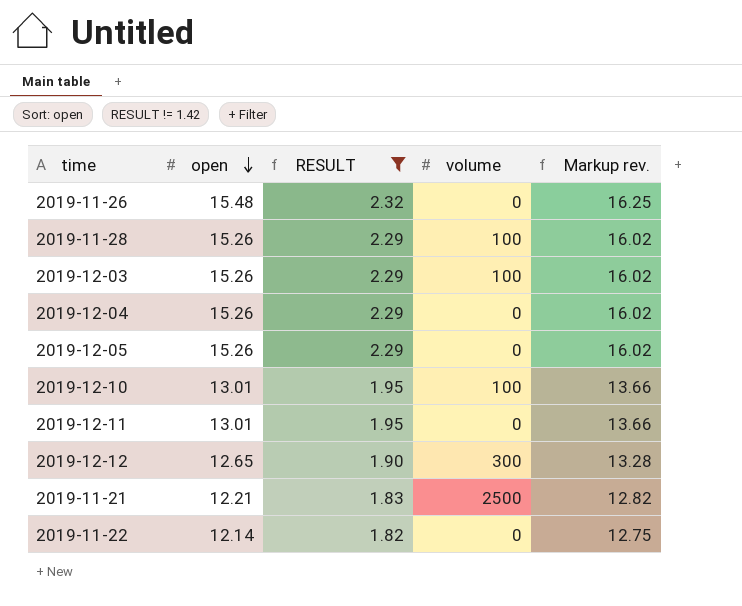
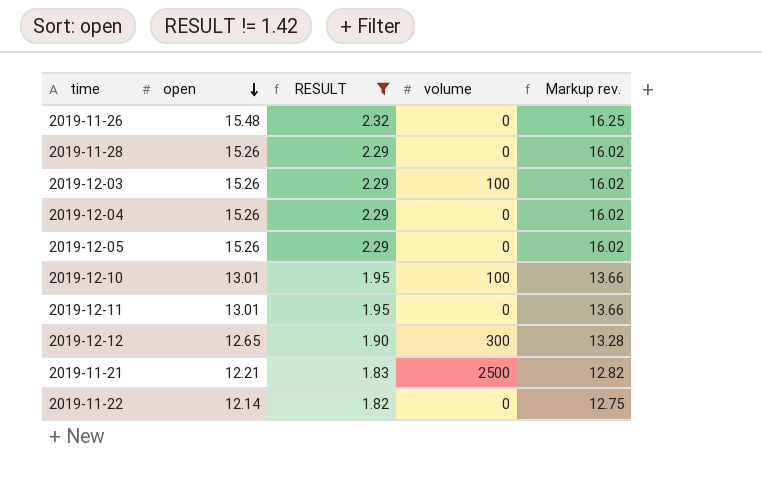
2019-11-28 | volume: 100 -> 0

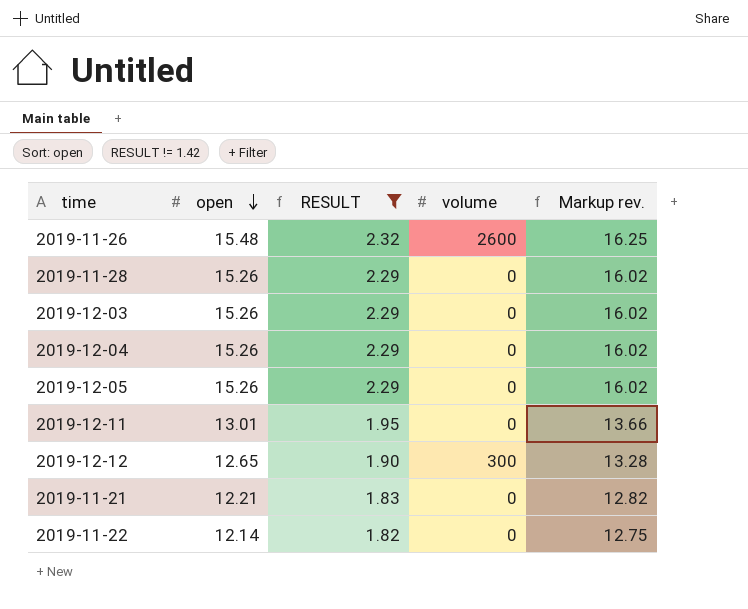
row 2019-12-10: 13.01 | 1.95 | 100 | 13.66 -> none
2019-11-26 | volume: 0 -> 2600
2019-12-03 | volume: 100 -> 0
2019-11-21 | volume: 2500 -> 0

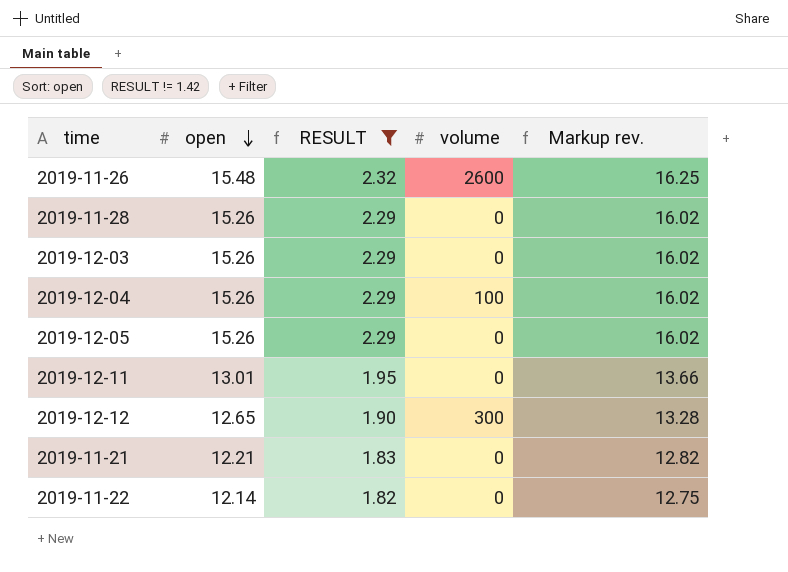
2019-12-04 | volume: 0 -> 100

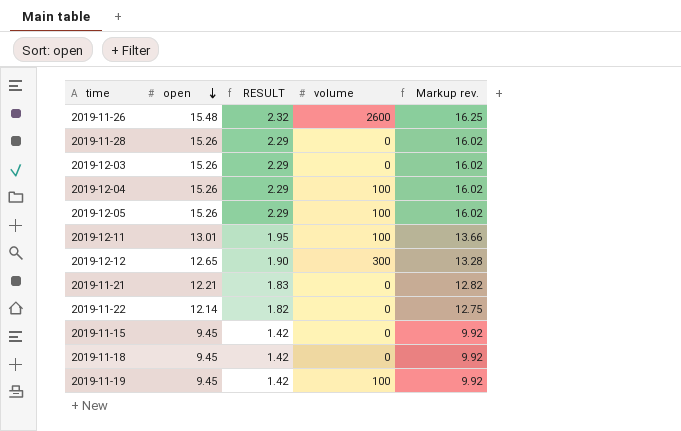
filter: RESULT != 1.42 -> none
2019-12-05 | volume: 0 -> 100
2019-12-11 | volume: 0 -> 100

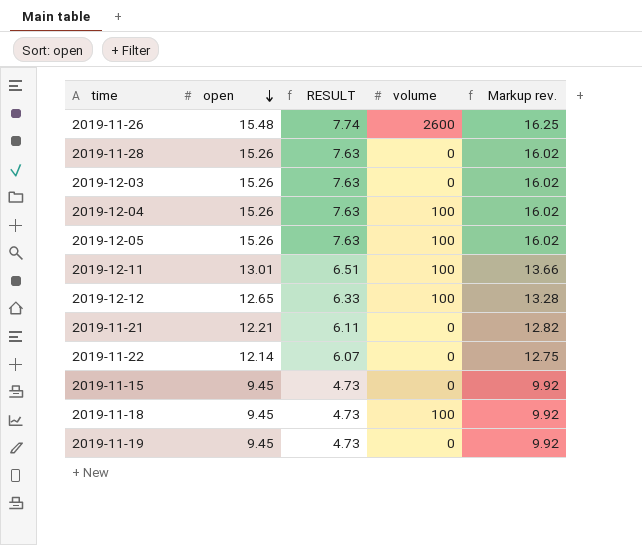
column RESULT | formula: [open] * 0.15 -> [open] * 0.5
2019-12-12 | volume: 300 -> 100
2019-11-18 | volume: 0 -> 100
2019-11-19 | volume: 100 -> 0

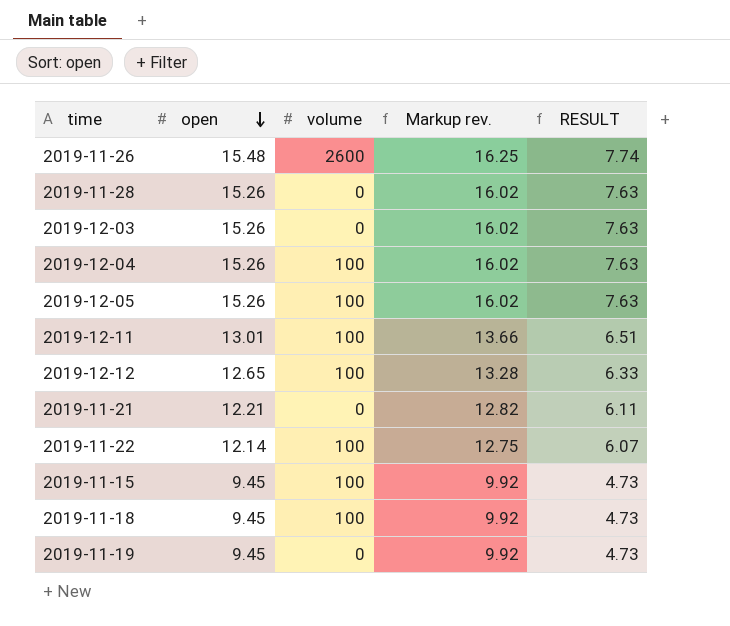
column RESULT | position: 3 -> 5
2019-11-22 | volume: 0 -> 100
2019-11-15 | volume: 0 -> 100

